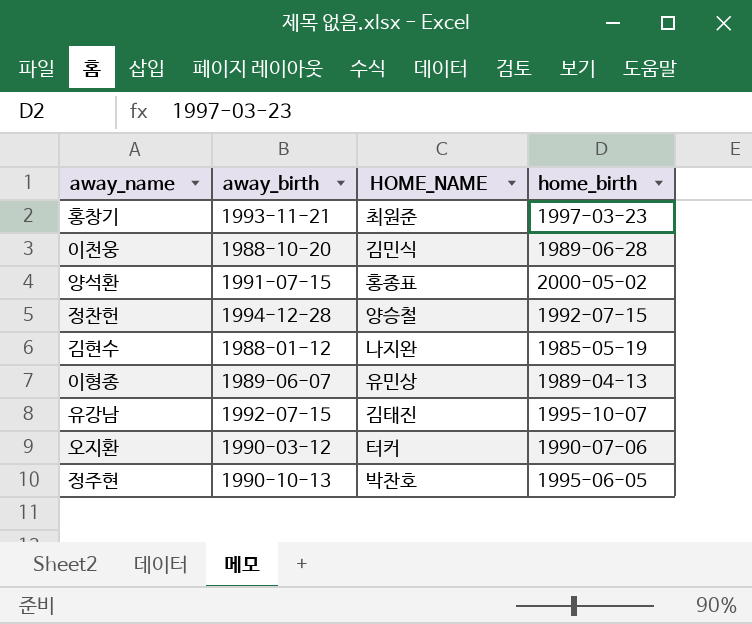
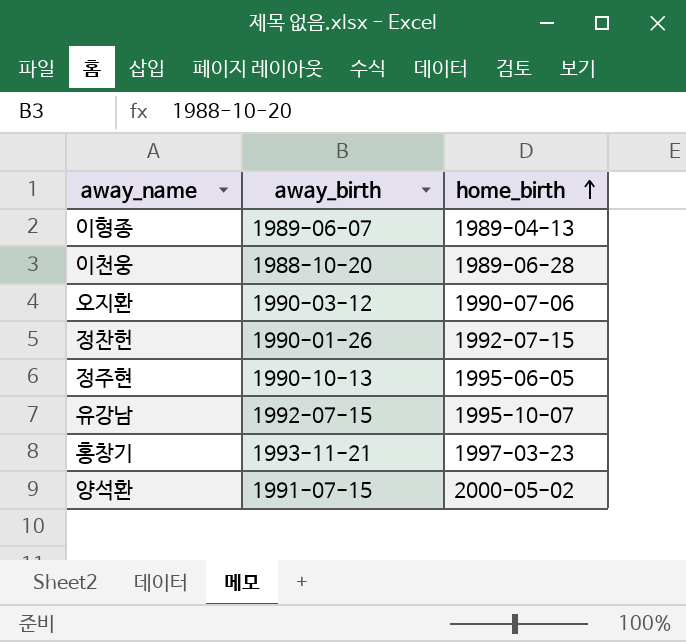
row order: none -> home_birth ascending
column HOME_NAME | position: 3 -> none
row 김현수: 1988-01-12 | 나지완 | 1985-05-19 -> none
정찬헌 | away_birth: 1994-12-28 -> 1990-01-26

